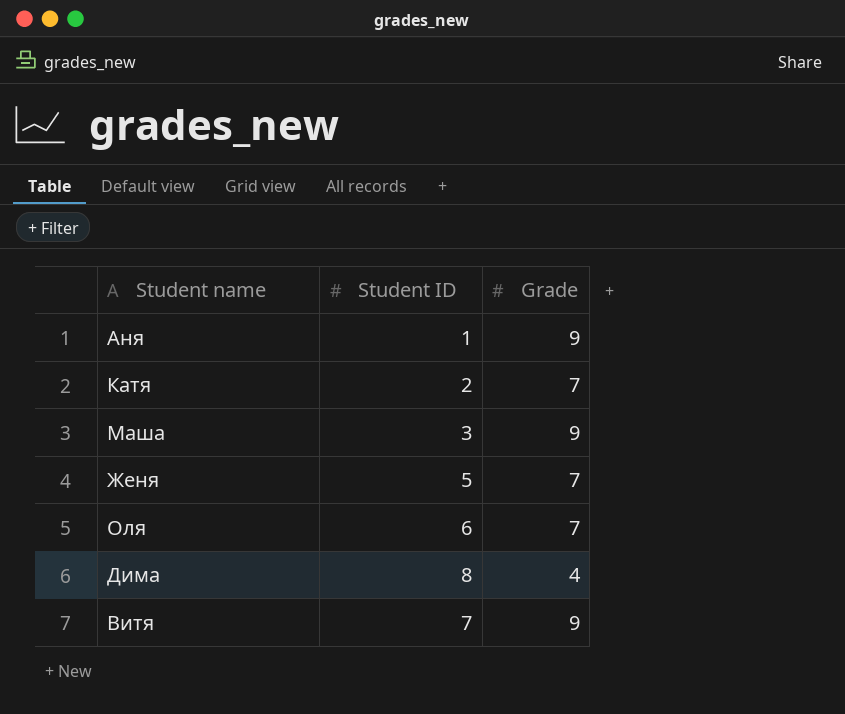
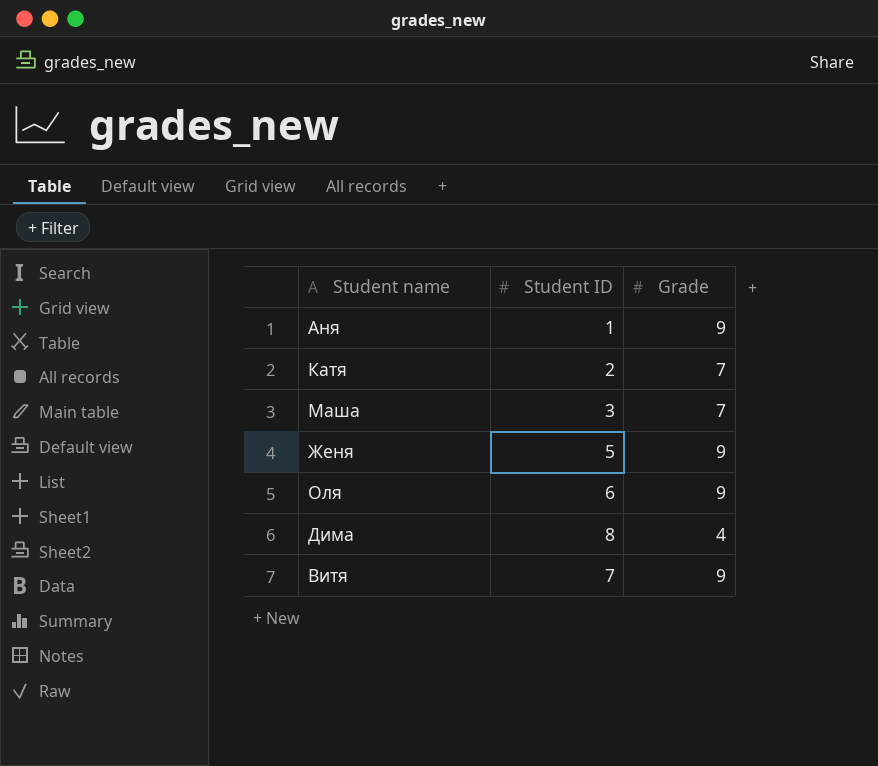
Маша | Grade: 9 -> 7
Женя | Grade: 7 -> 9
Оля | Grade: 7 -> 9

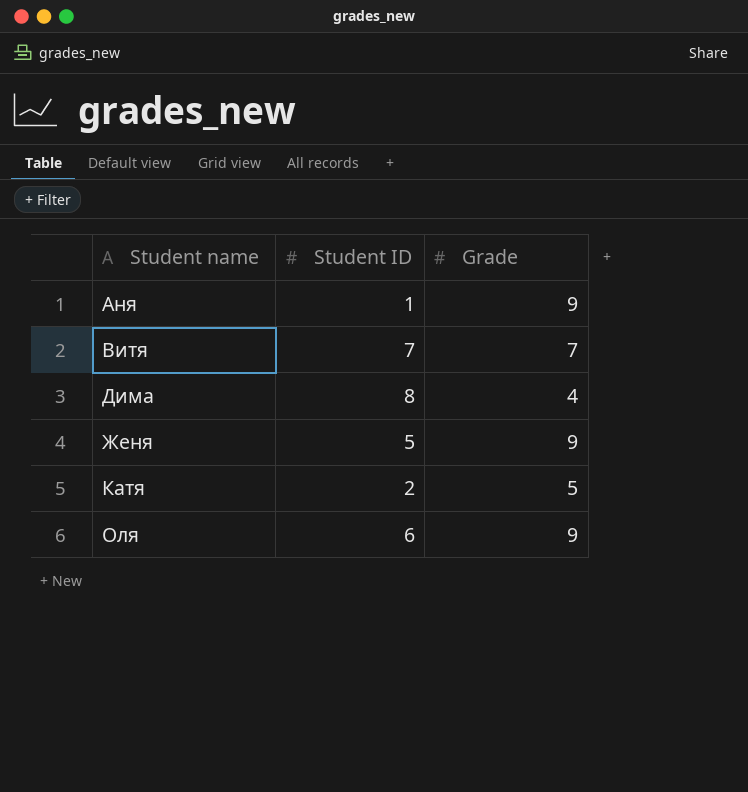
row order: none -> Student name ascending
row Маша: 3 | 7 -> none
Витя | Grade: 9 -> 7
Катя | Grade: 7 -> 5

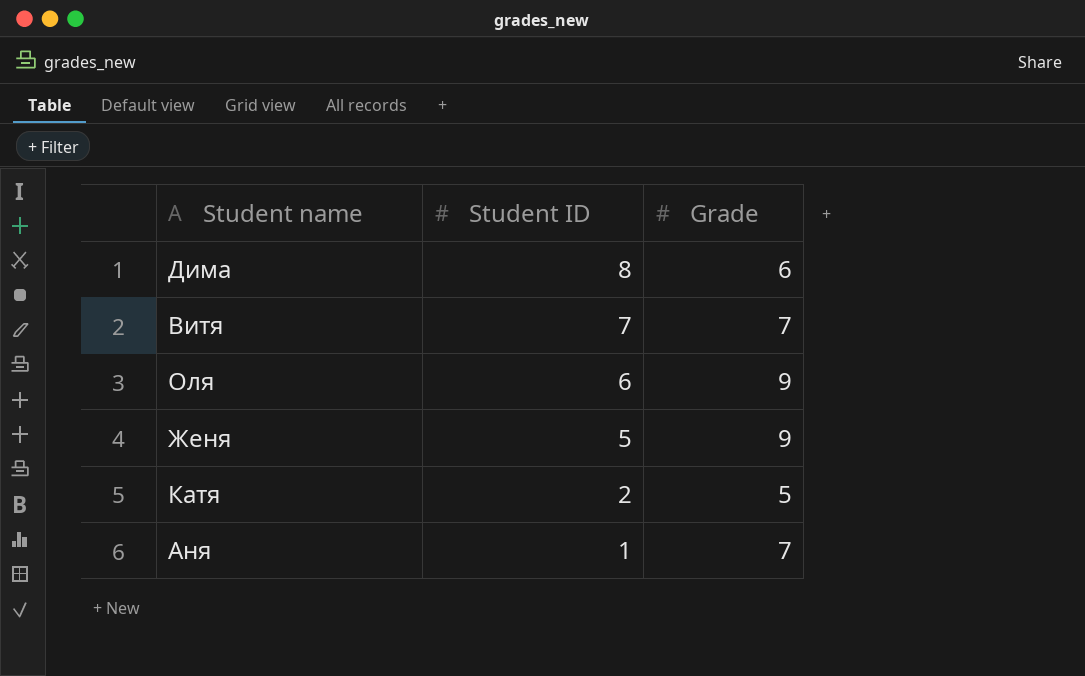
row order: Student name ascending -> Student ID descending
Дима | Grade: 4 -> 6
Аня | Grade: 9 -> 7

